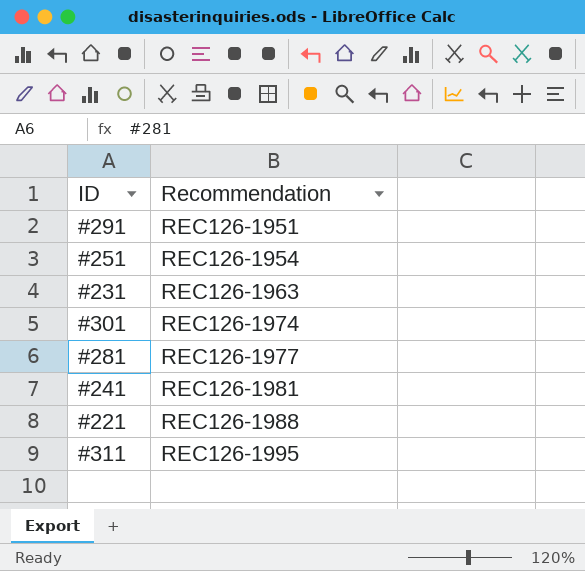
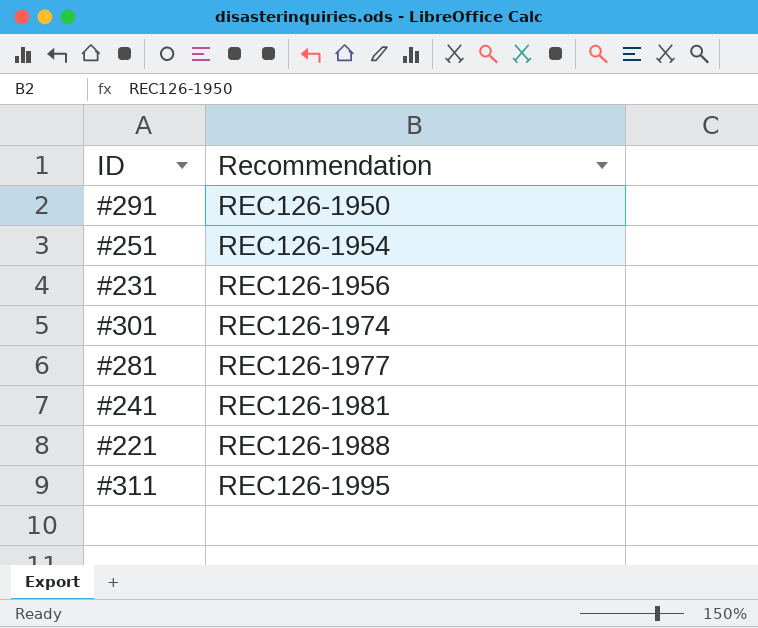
#291 | Recommendation: REC126-1951 -> REC126-1950
#231 | Recommendation: REC126-1963 -> REC126-1956

